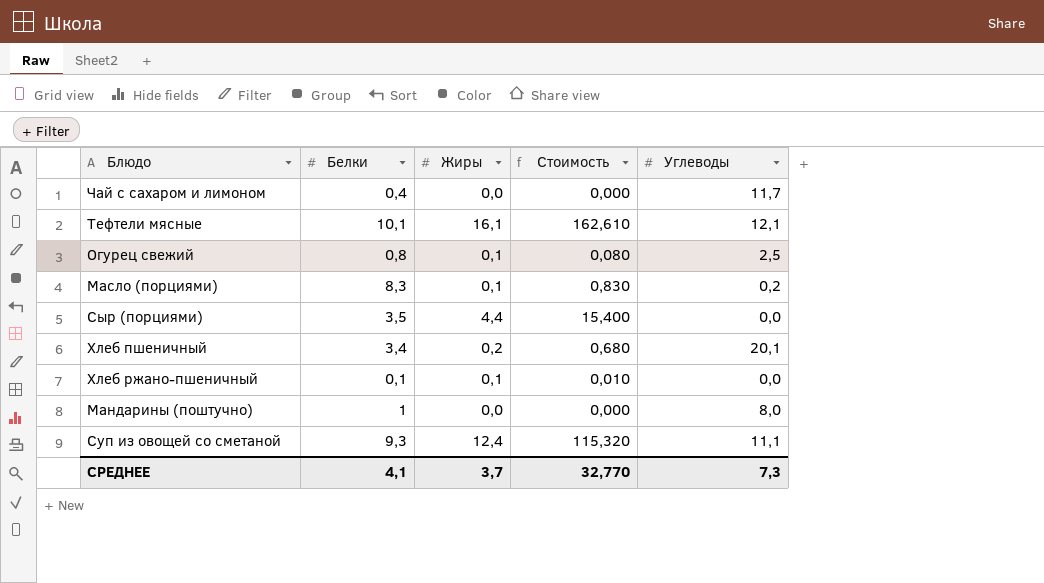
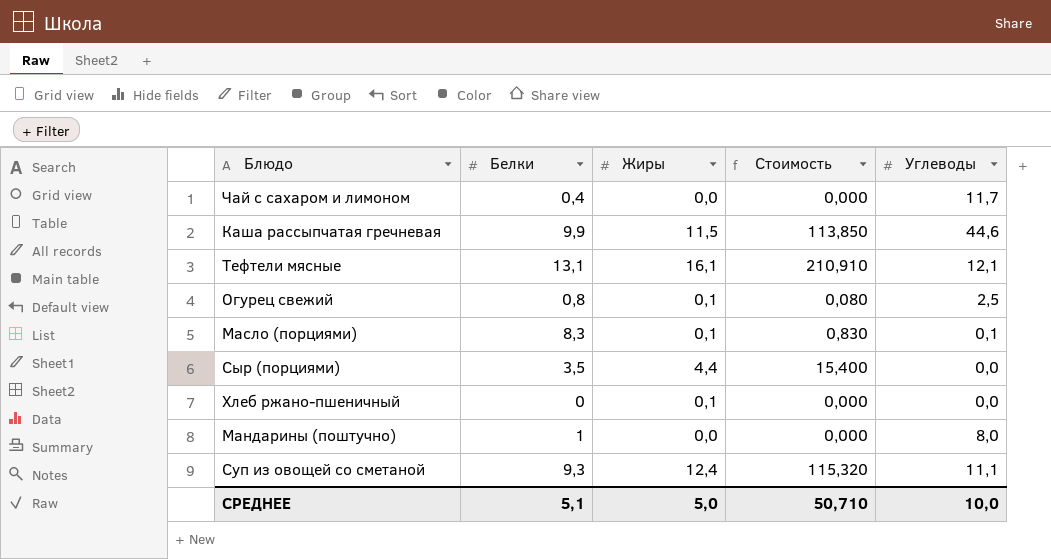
row Хлеб пшеничный: 3,4 | 0,2 | 0,680 | 20,1 -> none
row Каша рассыпчатая гречневая: none -> 9,9 | 11,5 | 113,850 | 44,6
Тефтели мясные | Белки: 10,1 -> 13,1
Тефтели мясные | Стоимость: 162,610 -> 210,910
Масло (порциями) | Углеводы: 0,2 -> 0,1
Хлеб ржано-пшеничный | Белки: 0,1 -> 0
Хлеб ржано-пшеничный | Стоимость: 0,010 -> 0,000
СРЕДНЕЕ | Белки: 4,1 -> 5,1
СРЕДНЕЕ | Жиры: 3,7 -> 5,0
СРЕДНЕЕ | Стоимость: 32,770 -> 50,710
СРЕДНЕЕ | Углеводы: 7,3 -> 10,0

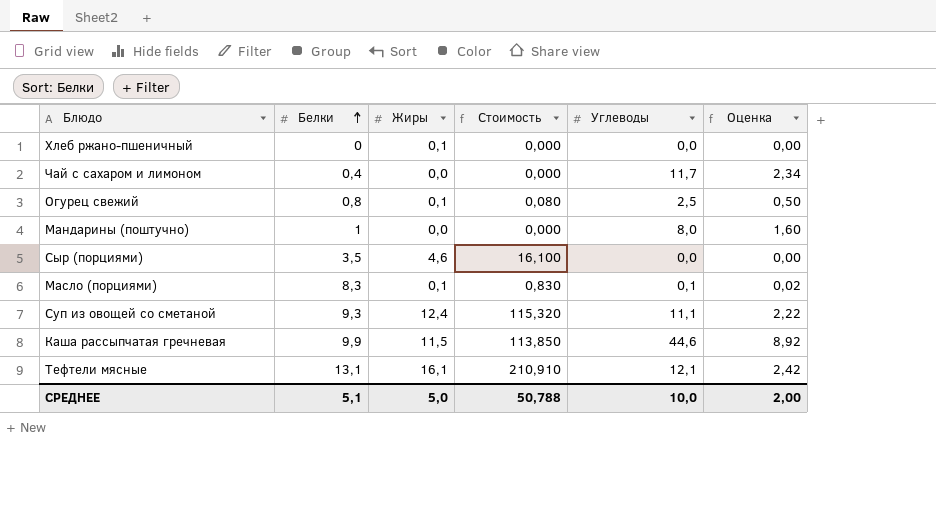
row order: none -> Белки ascending
column Оценка | formula: none -> [Углеводы] * 0,2
Сыр (порциями) | Жиры: 4,4 -> 4,6
Сыр (порциями) | Стоимость: 15,400 -> 16,100
СРЕДНЕЕ | Стоимость: 50,710 -> 50,788

